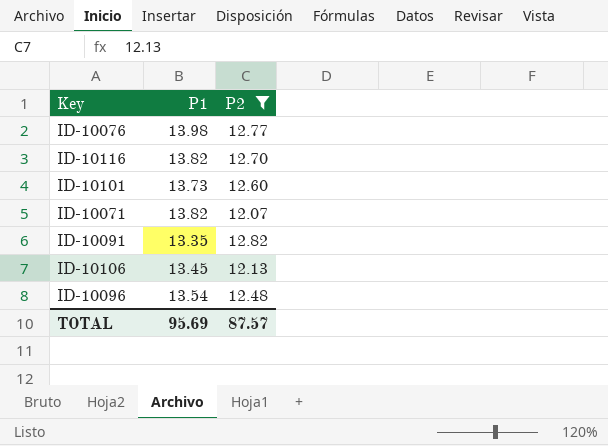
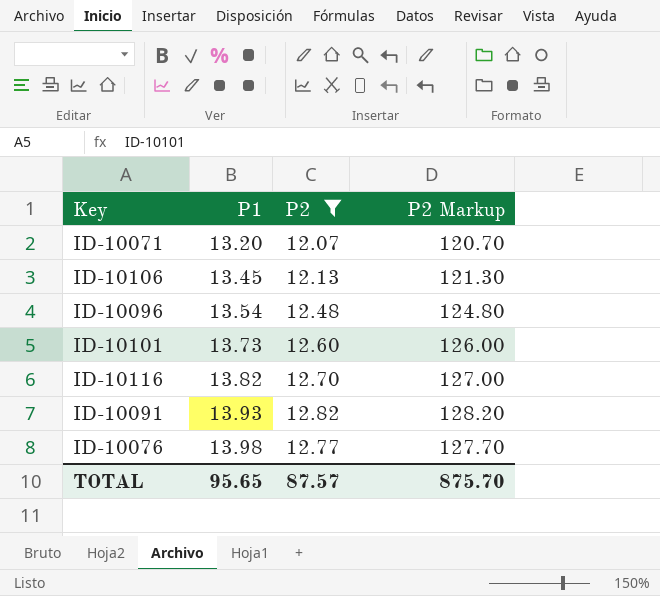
row order: none -> P1 ascending
column P2 Markup | formula: none -> [P2] * 10
ID-10071 | P1: 13.82 -> 13.20
ID-10091 | P1: 13.35 -> 13.93
TOTAL | P1: 95.69 -> 95.65

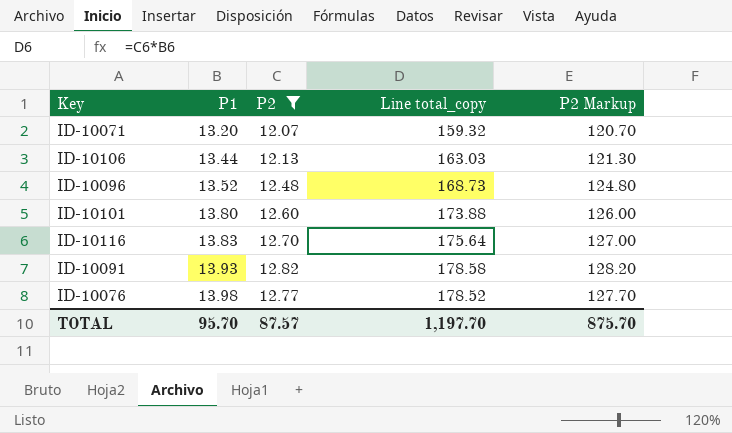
column Line total_copy | formula: none -> [P1] * [P2]
ID-10106 | P1: 13.45 -> 13.44
ID-10096 | P1: 13.54 -> 13.52
ID-10101 | P1: 13.73 -> 13.80
ID-10116 | P1: 13.82 -> 13.83
TOTAL | P1: 95.65 -> 95.70

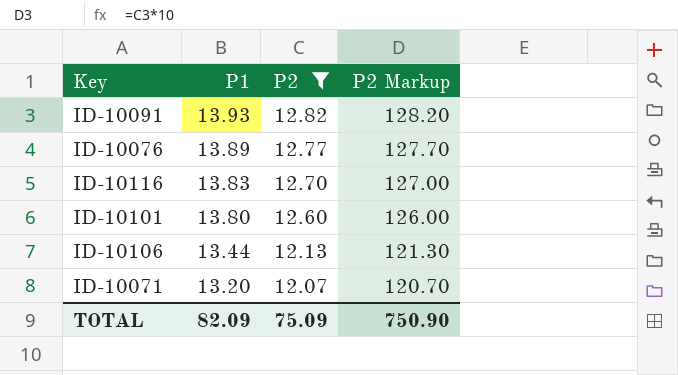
row order: P1 ascending -> P1 descending
column Line total_copy | formula: [P1] * [P2] -> none
row ID-10096: 13.52 | 12.48 | 168.73 | 124.80 -> none
ID-10076 | P1: 13.98 -> 13.89
TOTAL | P1: 95.70 -> 82.09
TOTAL | P2: 87.57 -> 75.09
TOTAL | P2 Markup: 875.70 -> 750.90

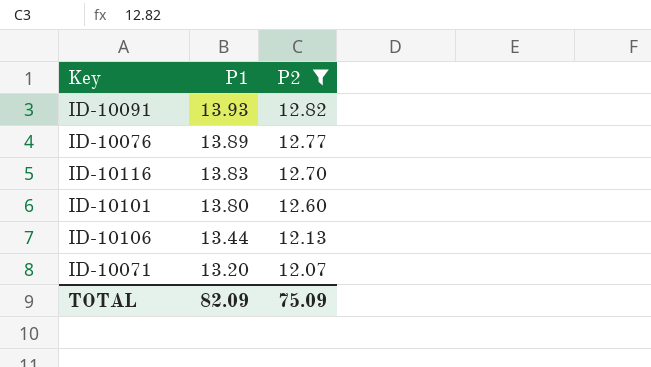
column P2 Markup | formula: [P2] * 10 -> none

